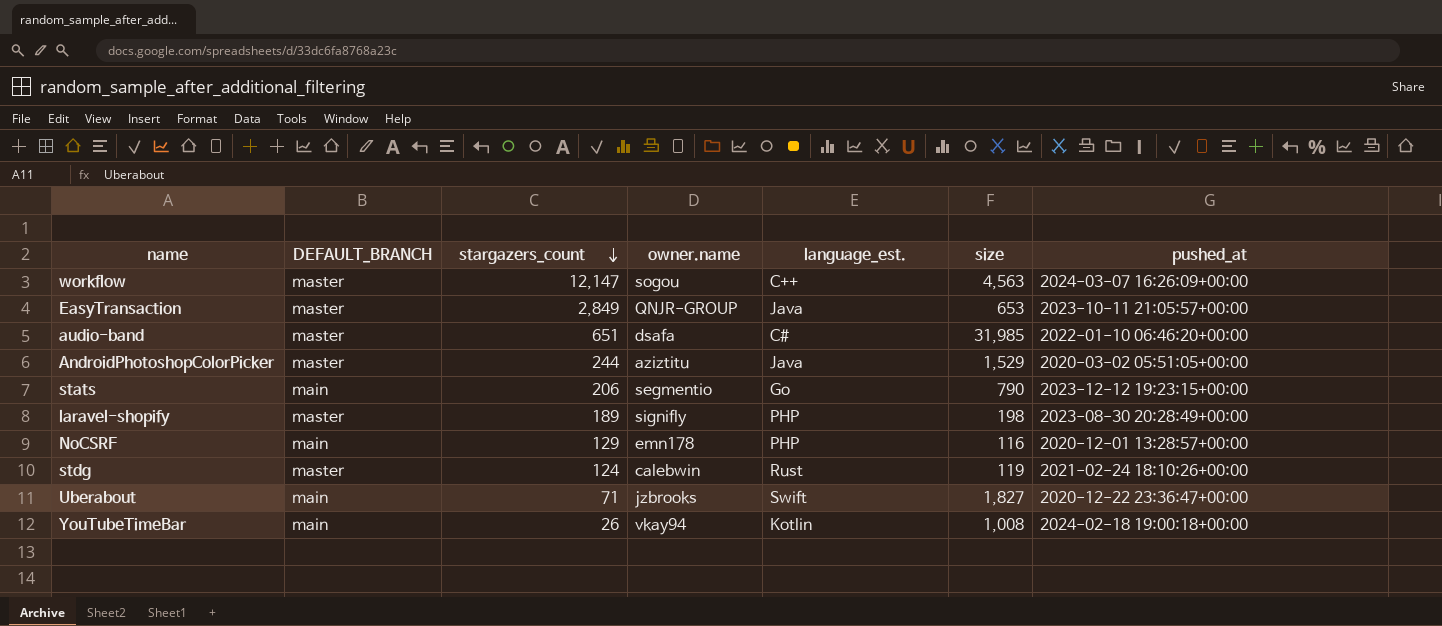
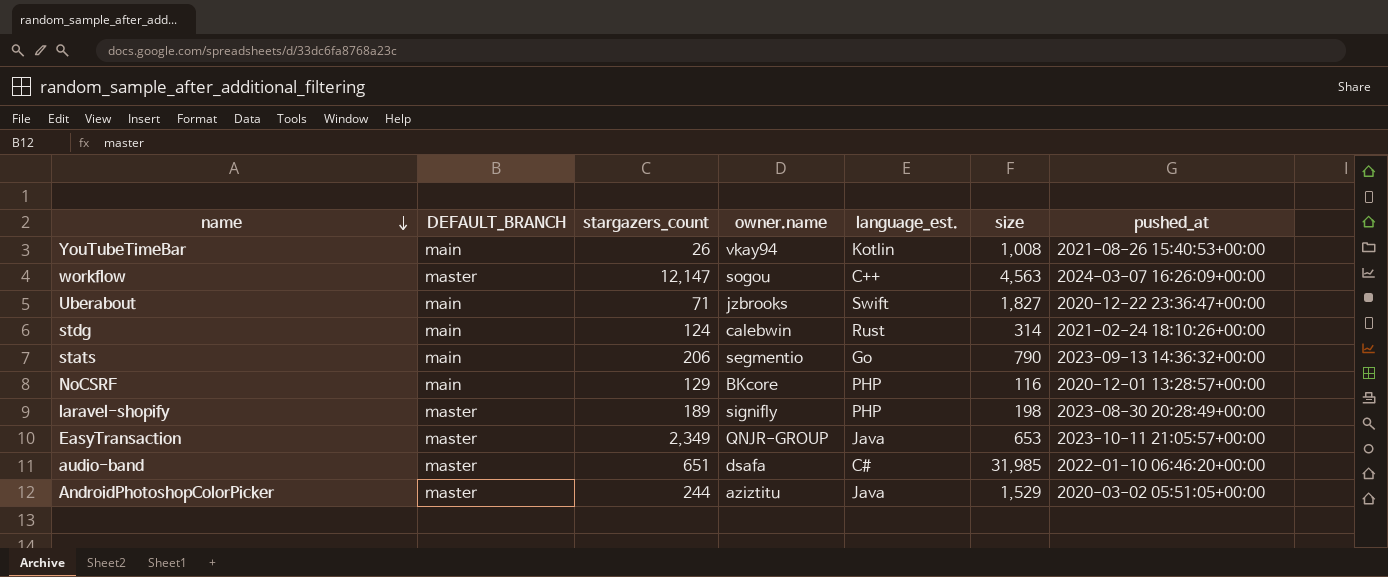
row order: stargazers_count descending -> name descending
YouTubeTimeBar | pushed_at: 2024-02-18 19:00:18+00:00 -> 2021-08-26 15:40:53+00:00
stdg | DEFAULT_BRANCH: master -> main
stdg | size: 119 -> 314
stats | pushed_at: 2023-12-12 19:23:15+00:00 -> 2023-09-13 14:36:32+00:00
NoCSRF | owner.name: emn178 -> BKcore
EasyTransaction | stargazers_count: 2,849 -> 2,349

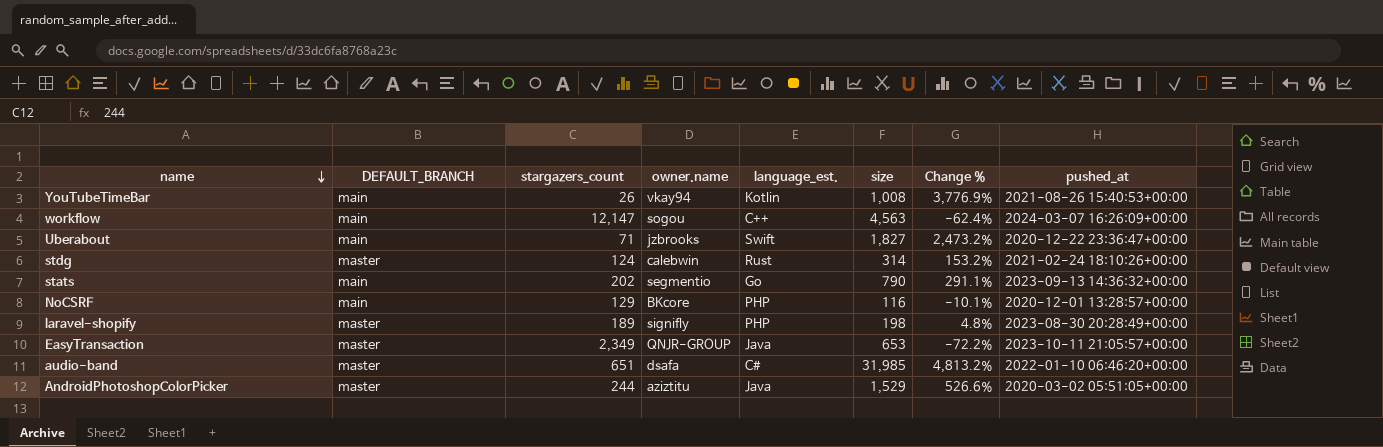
column Change % | formula: none -> ([size] - [stargazers_count]) / [stargazers_count]
workflow | DEFAULT_BRANCH: master -> main
stdg | DEFAULT_BRANCH: main -> master
stats | stargazers_count: 206 -> 202

